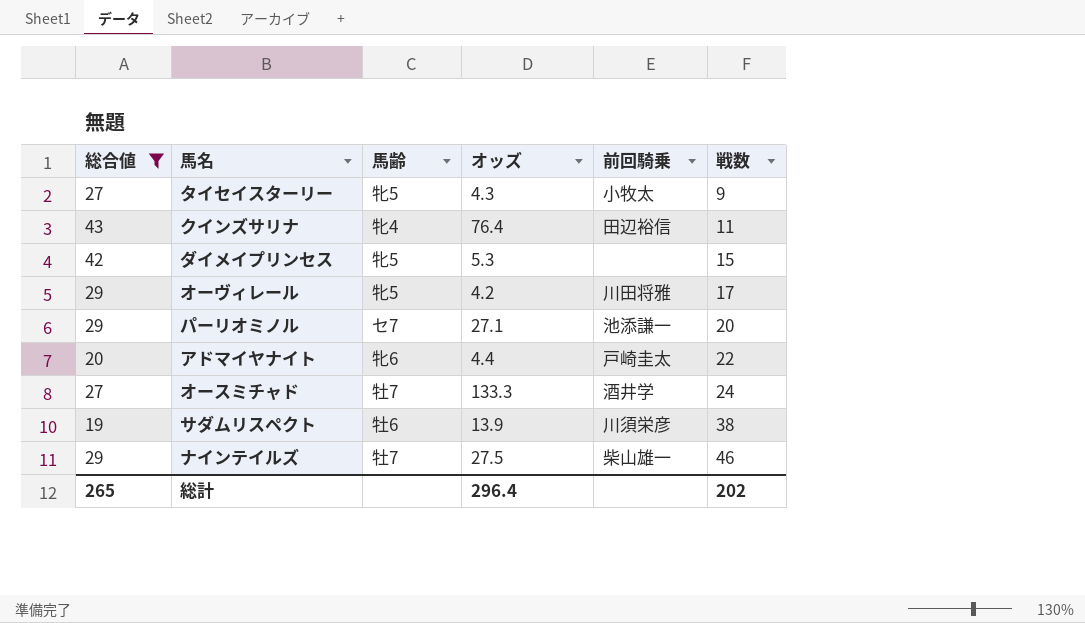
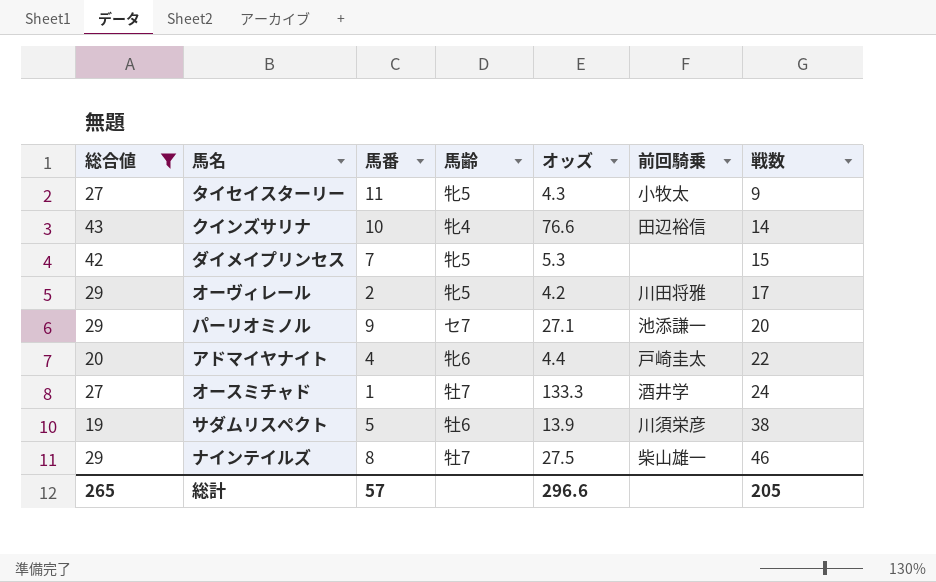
column 馬番 | position: none -> 3
クインズサリナ | オッズ: 76.4 -> 76.6
クインズサリナ | 戦数: 11 -> 14
総計 | オッズ: 296.4 -> 296.6
総計 | 戦数: 202 -> 205

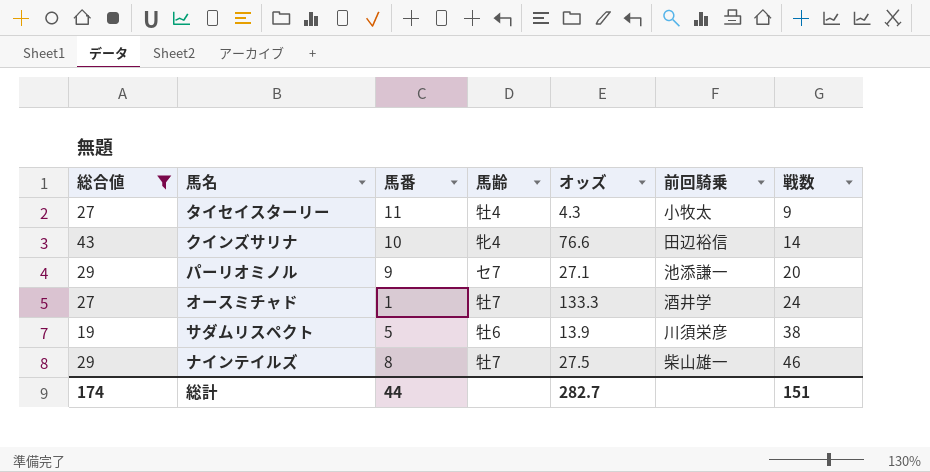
row ダイメイプリンセス: 42 | 7 | 牝5 | 5.3 | none | 15 -> none
row オーヴィレール: 29 | 2 | 牝5 | 4.2 | 川田将雅 | 17 -> none
row アドマイヤナイト: 20 | 4 | 牝6 | 4.4 | 戸崎圭太 | 22 -> none
タイセイスターリー | 馬齢: 牝5 -> 牡4
総計 | 総合値: 265 -> 174
総計 | 馬番: 57 -> 44
総計 | オッズ: 296.6 -> 282.7
総計 | 戦数: 205 -> 151

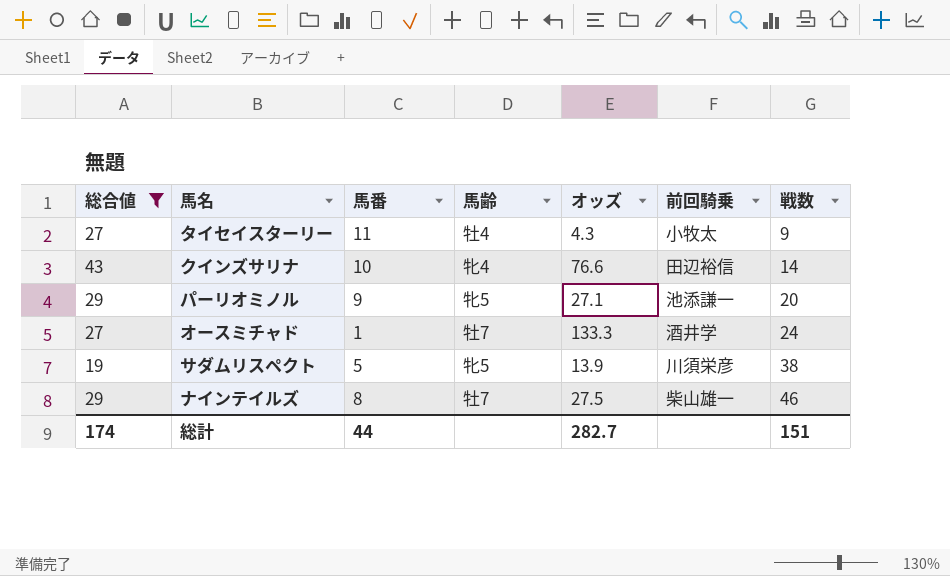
パーリオミノル | 馬齢: セ7 -> 牝5
サダムリスペクト | 馬齢: 牡6 -> 牝5

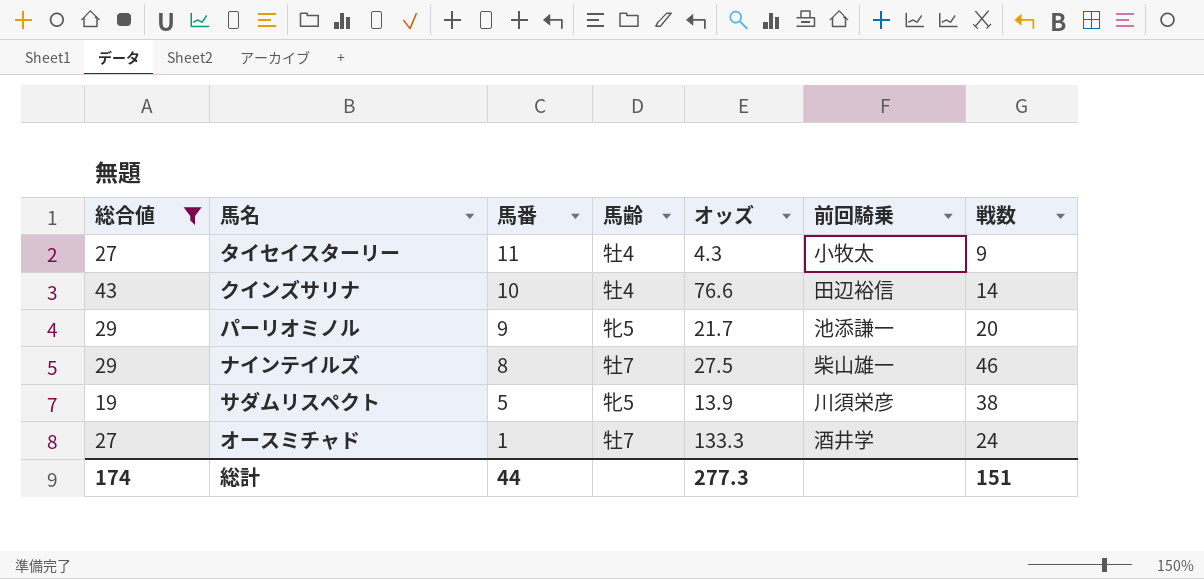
row order: 戦数 ascending -> 馬番 descending
クインズサリナ | 馬齢: 牝4 -> 牡4
パーリオミノル | オッズ: 27.1 -> 21.7
総計 | オッズ: 282.7 -> 277.3

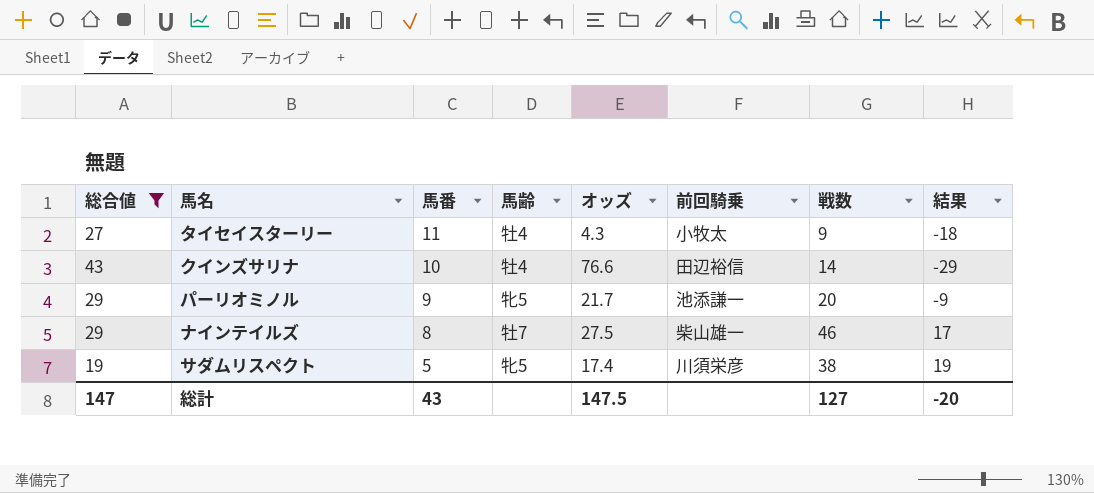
column 結果 | formula: none -> [戦数] - [総合値]
row オースミチャド: 27 | 1 | 牡7 | 133.3 | 酒井学 | 24 -> none
サダムリスペクト | オッズ: 13.9 -> 17.4
総計 | 総合値: 174 -> 147
総計 | 馬番: 44 -> 43
総計 | オッズ: 277.3 -> 147.5
総計 | 戦数: 151 -> 127

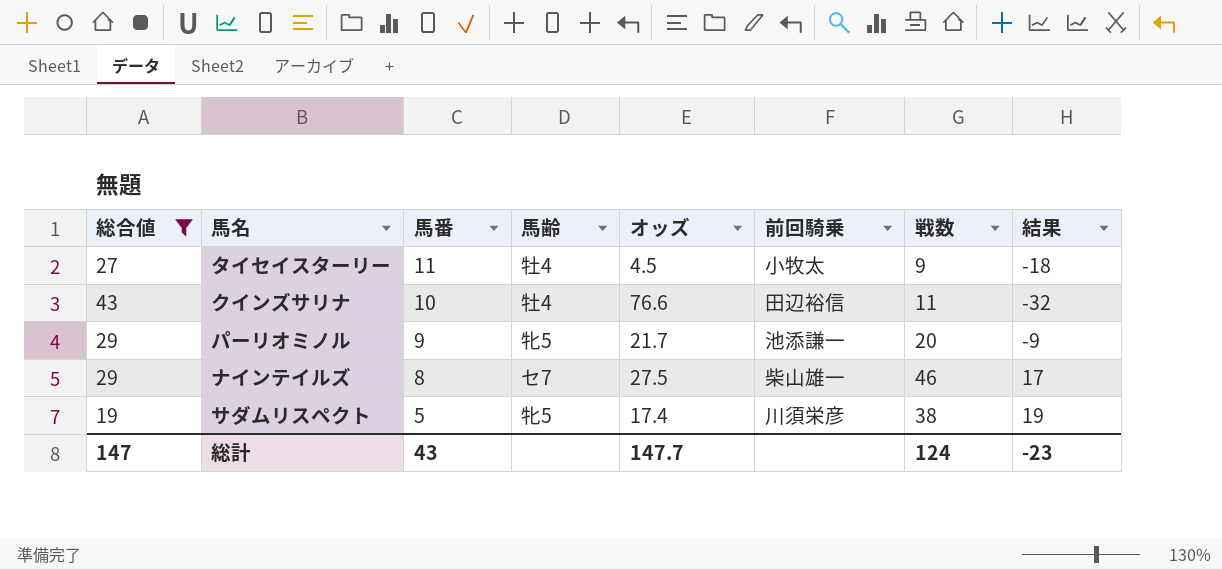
タイセイスターリー | オッズ: 4.3 -> 4.5
クインズサリナ | 戦数: 14 -> 11
クインズサリナ | 結果: -29 -> -32
ナインテイルズ | 馬齢: 牡7 -> セ7
総計 | オッズ: 147.5 -> 147.7
総計 | 戦数: 127 -> 124
総計 | 結果: -20 -> -23

